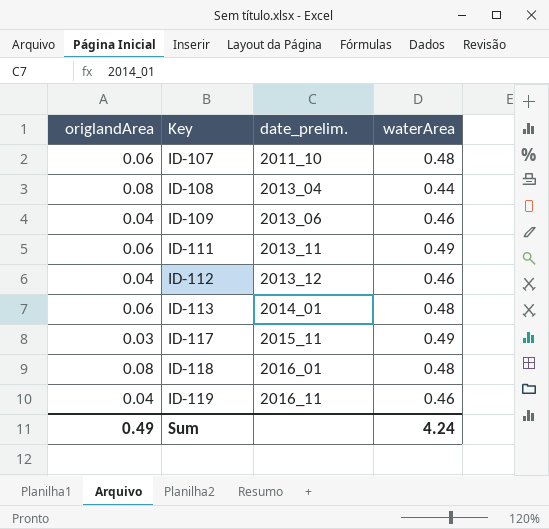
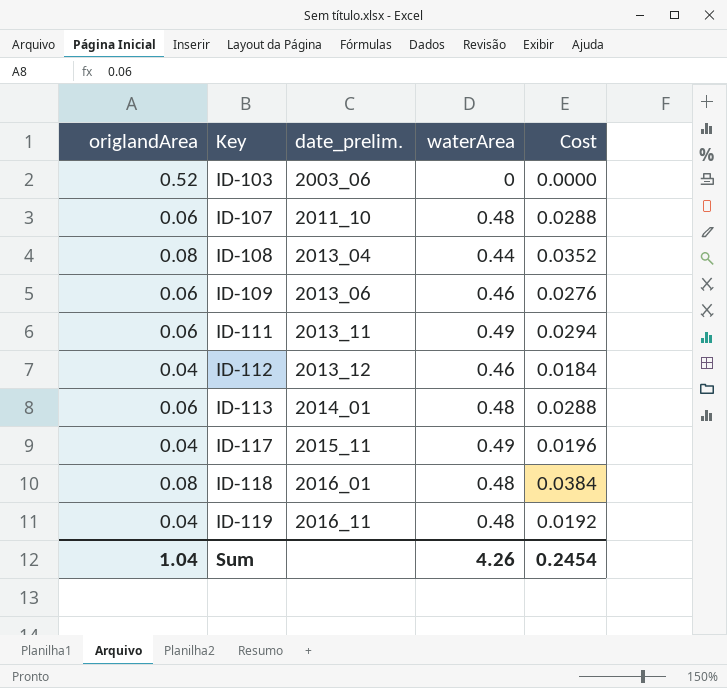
column Cost | formula: none -> [origlandArea] * [waterArea]
row ID-103: none -> 0.52 | 2003_06 | 0 | 0.0000
ID-109 | origlandArea: 0.04 -> 0.06
ID-117 | origlandArea: 0.03 -> 0.04
ID-119 | waterArea: 0.46 -> 0.48
Sum | origlandArea: 0.49 -> 1.04
Sum | waterArea: 4.24 -> 4.26

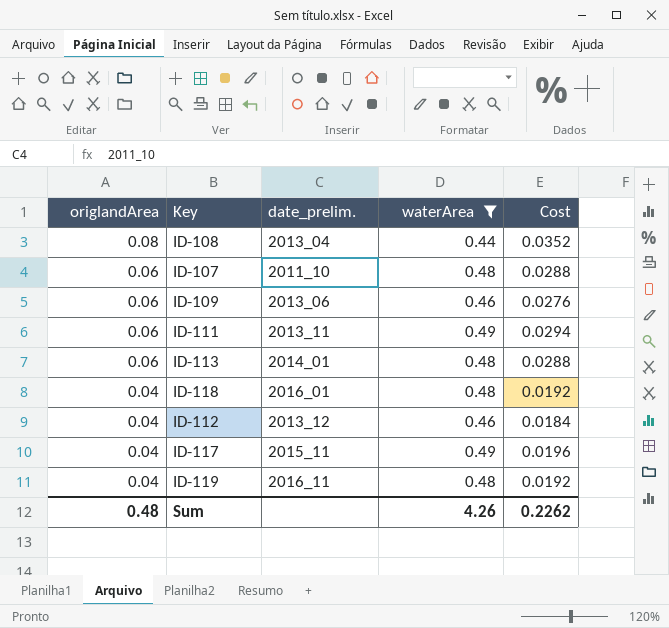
filter: none -> waterArea != 0
row order: Key ascending -> origlandArea descending
ID-118 | origlandArea: 0.08 -> 0.04
ID-118 | Cost: 0.0384 -> 0.0192
Sum | origlandArea: 1.04 -> 0.48
Sum | Cost: 0.2454 -> 0.2262

